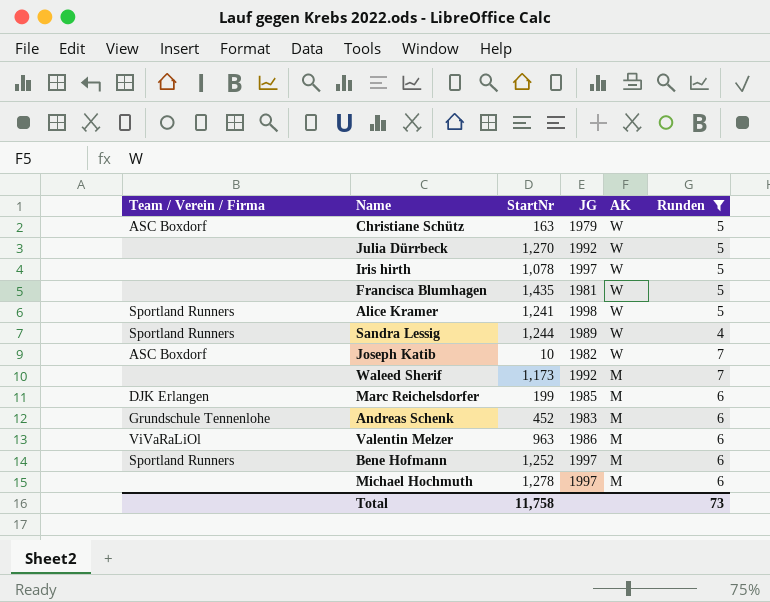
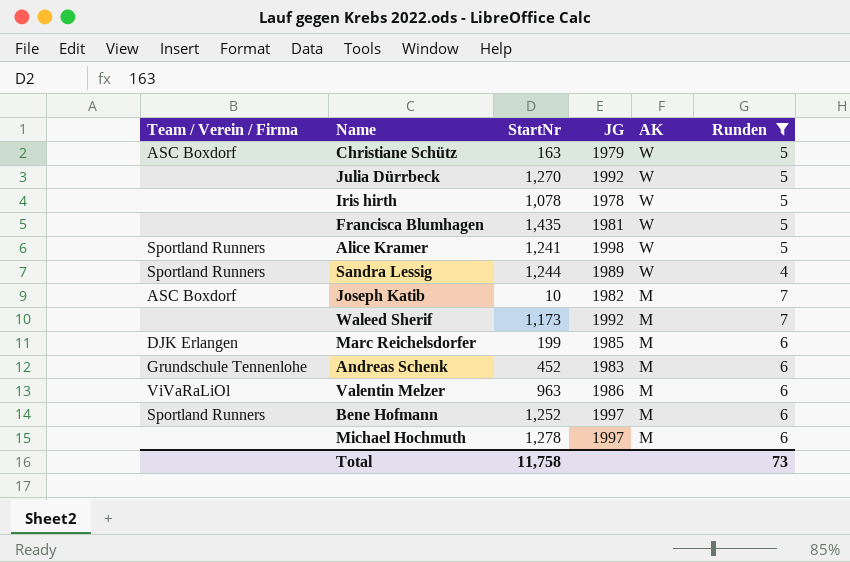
Iris hirth | JG: 1997 -> 1978
Joseph Katib | AK: W -> M

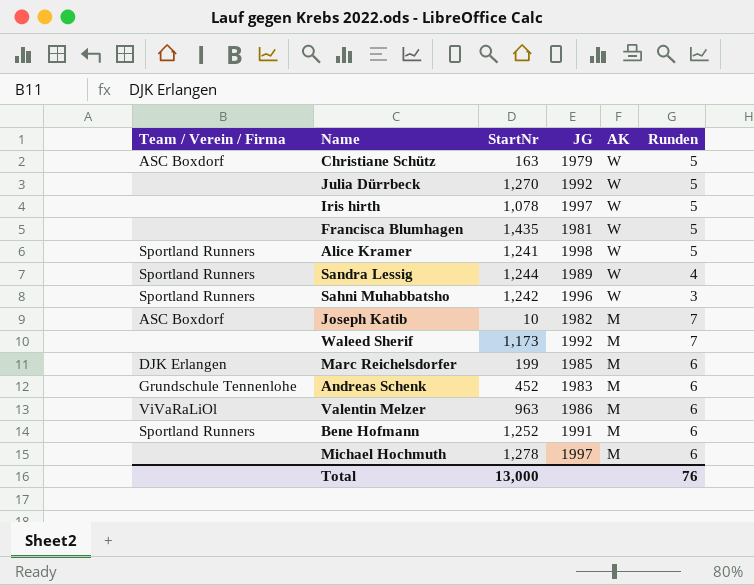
filter: Runden != 3 -> none
Iris hirth | JG: 1978 -> 1997
Bene Hofmann | JG: 1997 -> 1991
Total | StartNr: 11,758 -> 13,000
Total | Runden: 73 -> 76

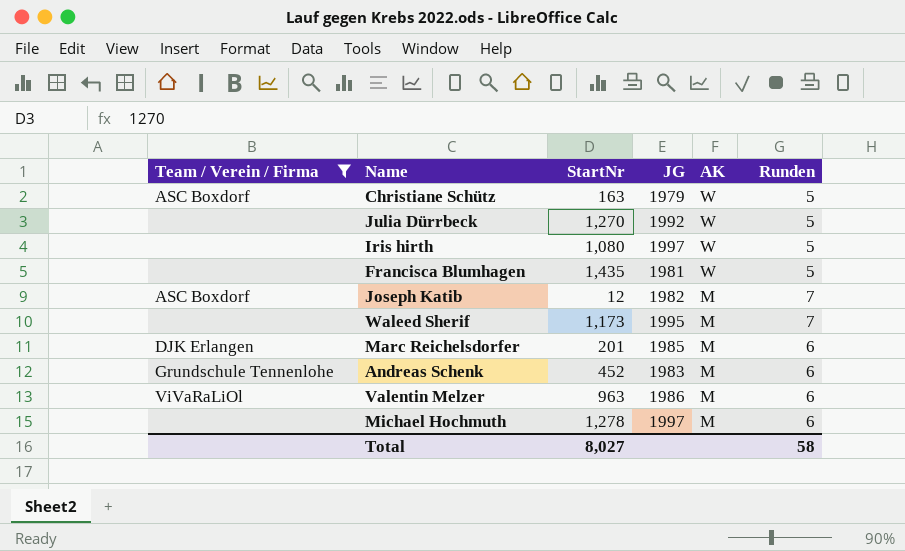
filter: none -> Team / Verein / Firma != Sportland Runners
Iris hirth | StartNr: 1,078 -> 1,080
Joseph Katib | StartNr: 10 -> 12
Waleed Sherif | JG: 1992 -> 1995
Marc Reichelsdorfer | StartNr: 199 -> 201
Total | StartNr: 13,000 -> 8,027
Total | Runden: 76 -> 58

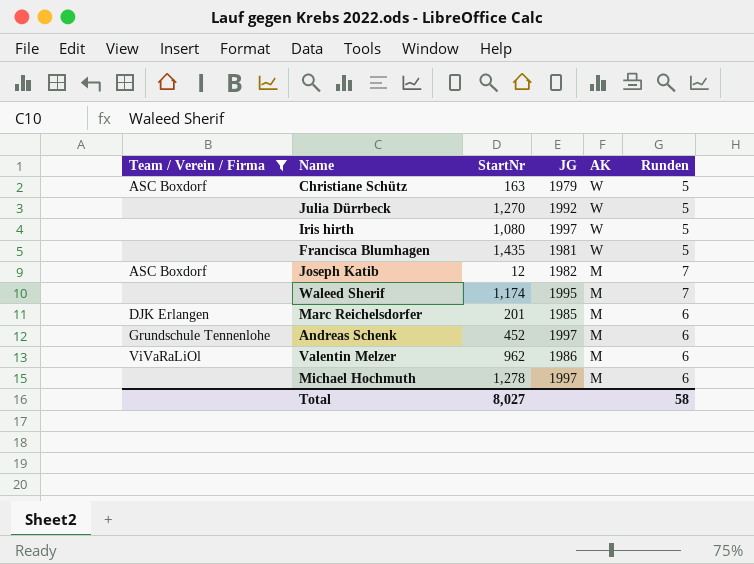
Waleed Sherif | StartNr: 1,173 -> 1,174
Andreas Schenk | JG: 1983 -> 1997
Valentin Melzer | StartNr: 963 -> 962

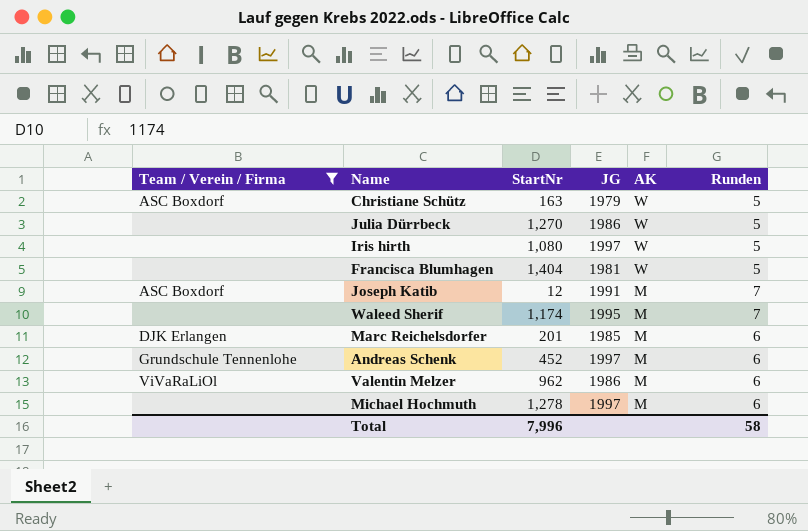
Julia Dürrbeck | JG: 1992 -> 1986
Francisca Blumhagen | StartNr: 1,435 -> 1,404
Joseph Katib | JG: 1982 -> 1991
Total | StartNr: 8,027 -> 7,996

